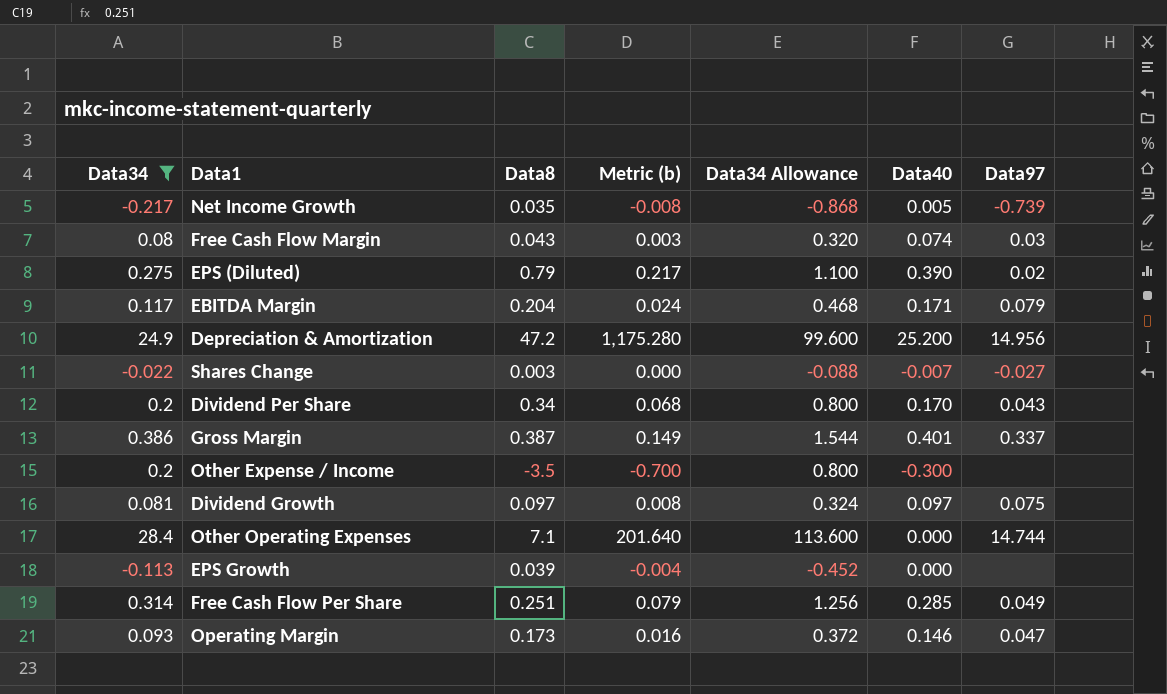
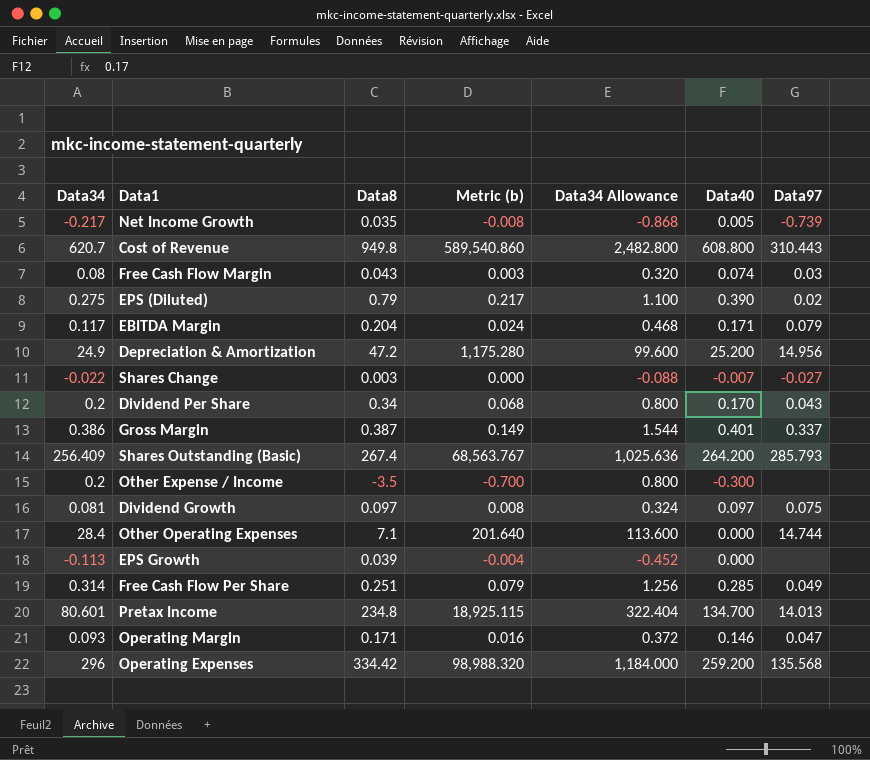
filter: Data34 <= 28.4 -> none
Operating Margin | Data8: 0.173 -> 0.171

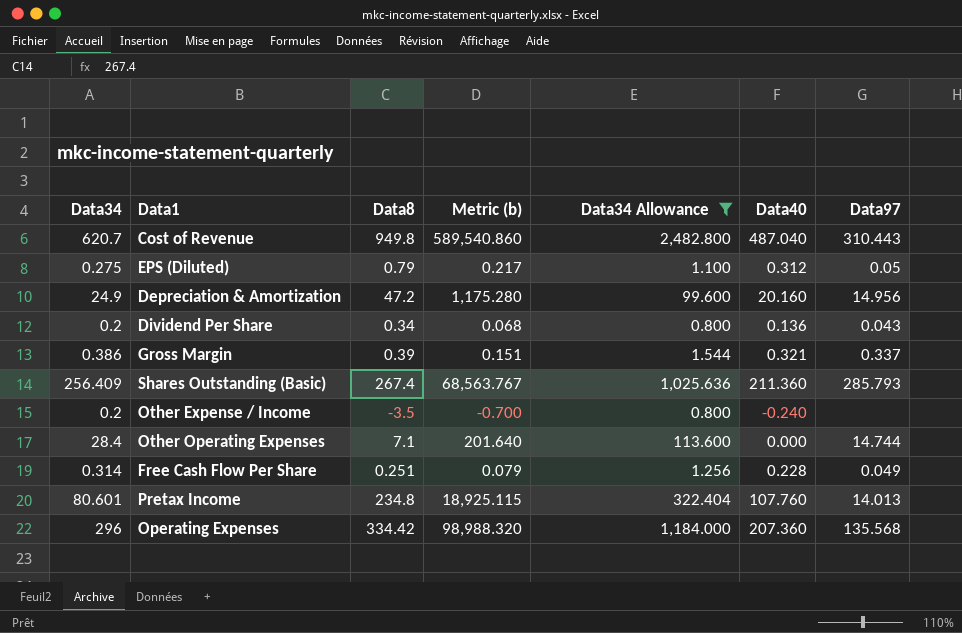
filter: none -> Data34 Allowance >= 0.800
Cost of Revenue | Data40: 608.800 -> 487.040
EPS (Diluted) | Data40: 0.390 -> 0.312
EPS (Diluted) | Data97: 0.02 -> 0.05
Depreciation & Amortization | Data40: 25.200 -> 20.160
Dividend Per Share | Data40: 0.170 -> 0.136
Gross Margin | Data8: 0.387 -> 0.39
Gross Margin | Metric (b): 0.149 -> 0.151
Gross Margin | Data40: 0.401 -> 0.321
Shares Outstanding (Basic) | Data40: 264.200 -> 211.360
Other Expense / Income | Data40: -0.300 -> -0.240
Free Cash Flow Per Share | Data40: 0.285 -> 0.228
Pretax Income | Data40: 134.700 -> 107.760
Operating Expenses | Data40: 259.200 -> 207.360

